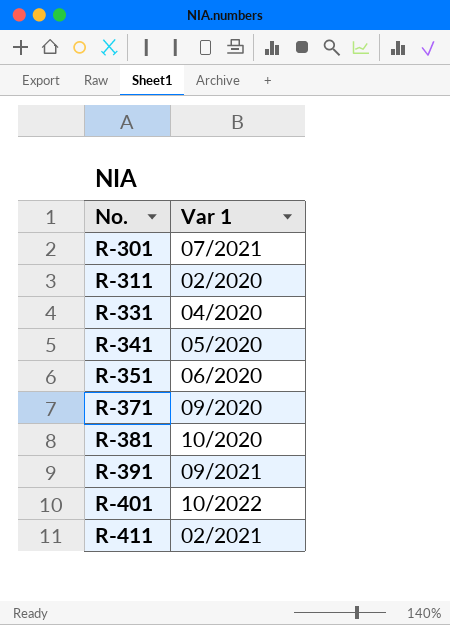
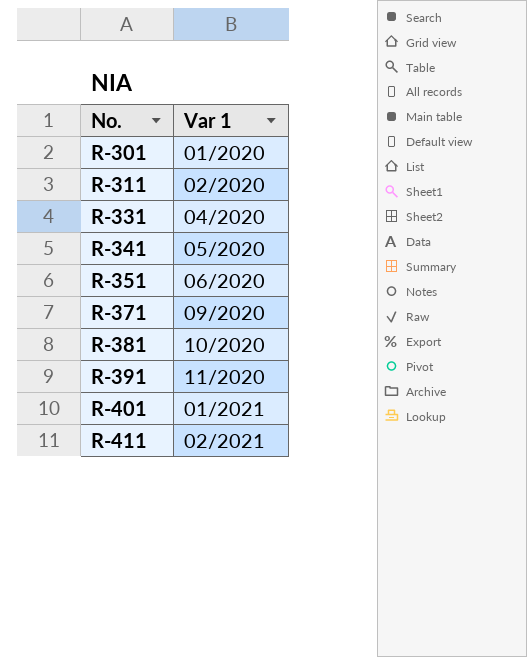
R-301 | Var 1: 07/2021 -> 01/2020
R-391 | Var 1: 09/2021 -> 11/2020
R-401 | Var 1: 10/2022 -> 01/2021

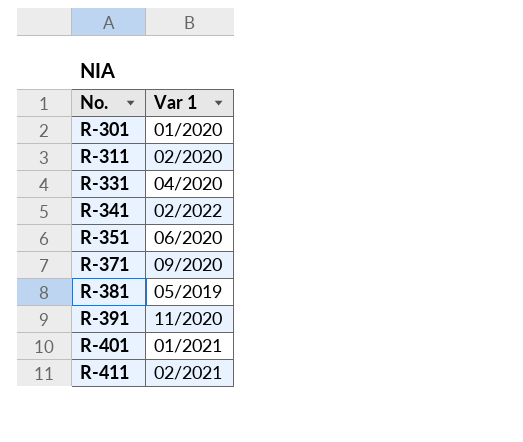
R-341 | Var 1: 05/2020 -> 02/2022
R-381 | Var 1: 10/2020 -> 05/2019

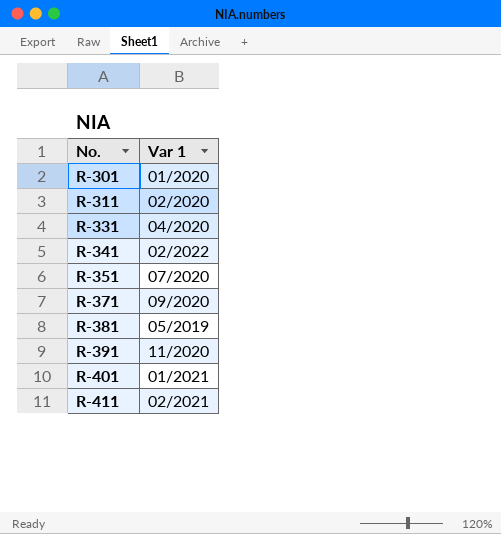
R-351 | Var 1: 06/2020 -> 07/2020

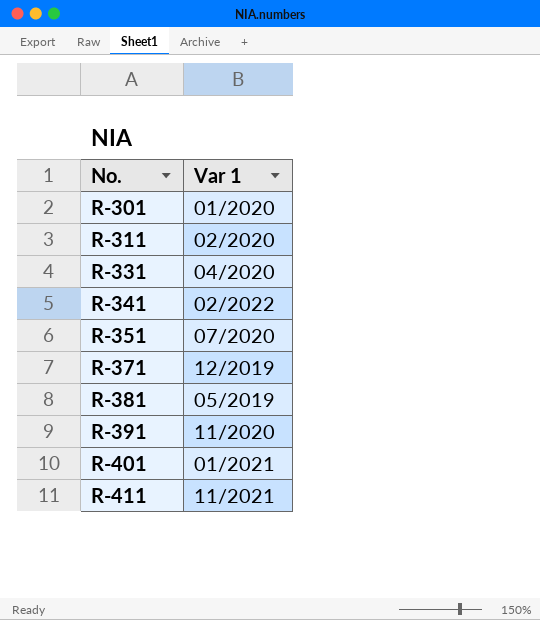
R-371 | Var 1: 09/2020 -> 12/2019
R-411 | Var 1: 02/2021 -> 11/2021

